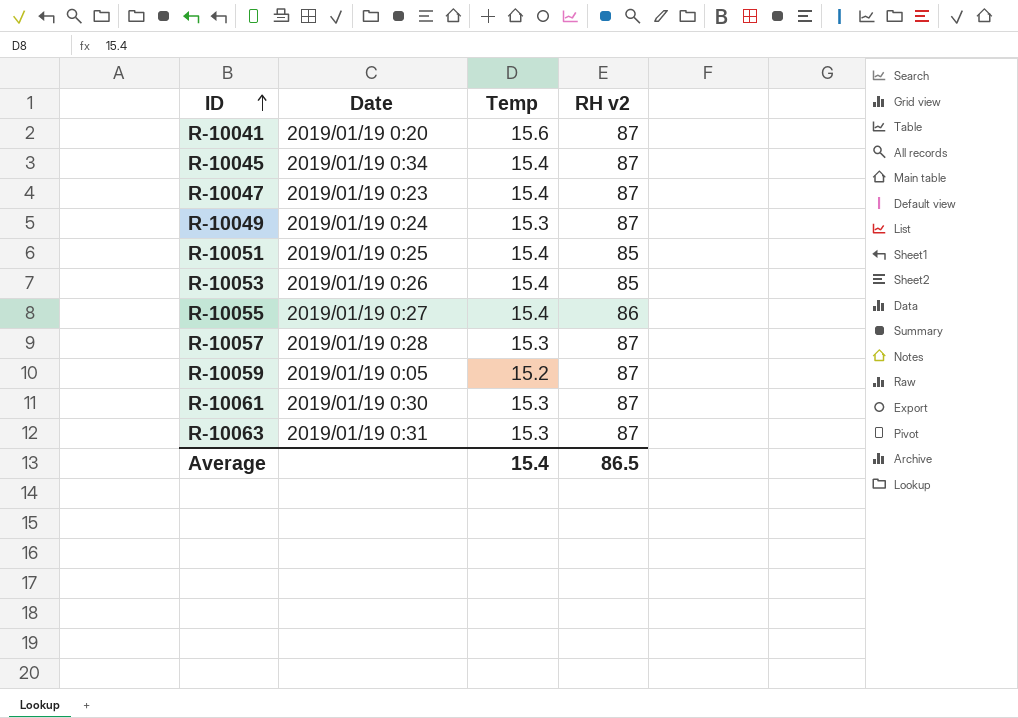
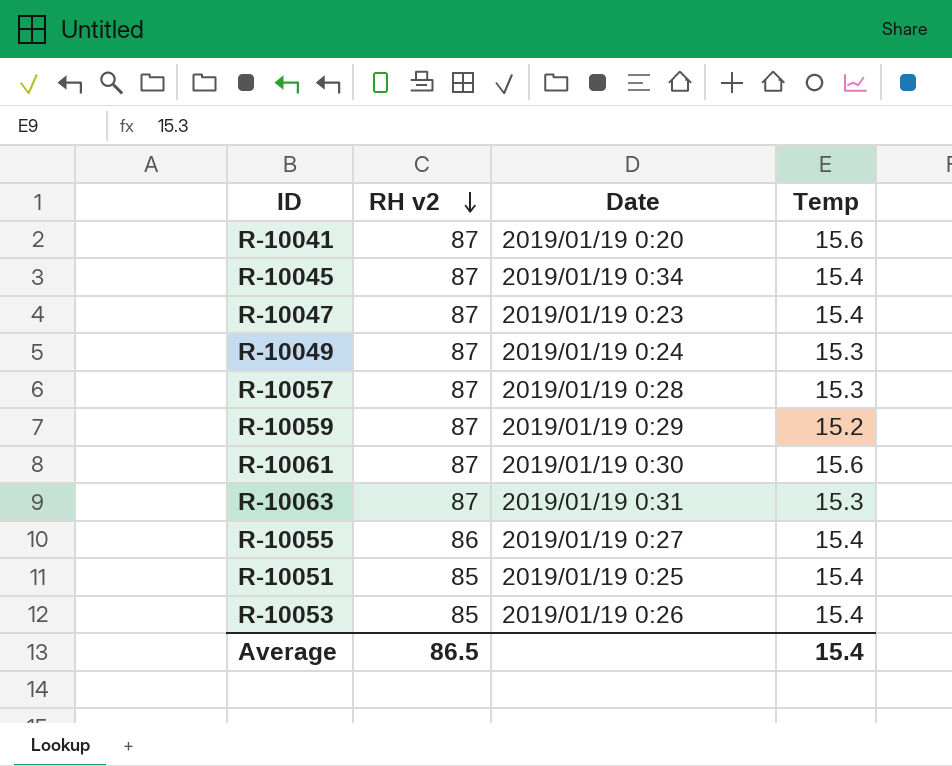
row order: ID ascending -> RH v2 descending
column RH v2 | position: 4 -> 2
R-10059 | Date: 2019/01/19 0:05 -> 2019/01/19 0:29
R-10061 | Temp: 15.3 -> 15.6

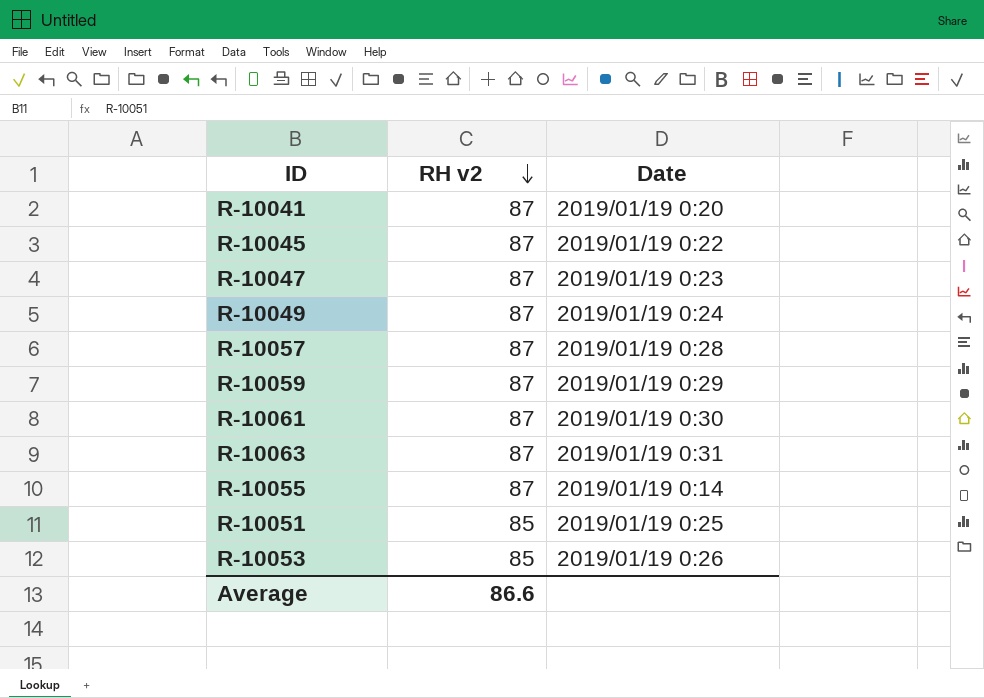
column Temp | position: 4 -> none
R-10045 | Date: 2019/01/19 0:34 -> 2019/01/19 0:22
R-10055 | RH v2: 86 -> 87
R-10055 | Date: 2019/01/19 0:27 -> 2019/01/19 0:14
Average | RH v2: 86.5 -> 86.6

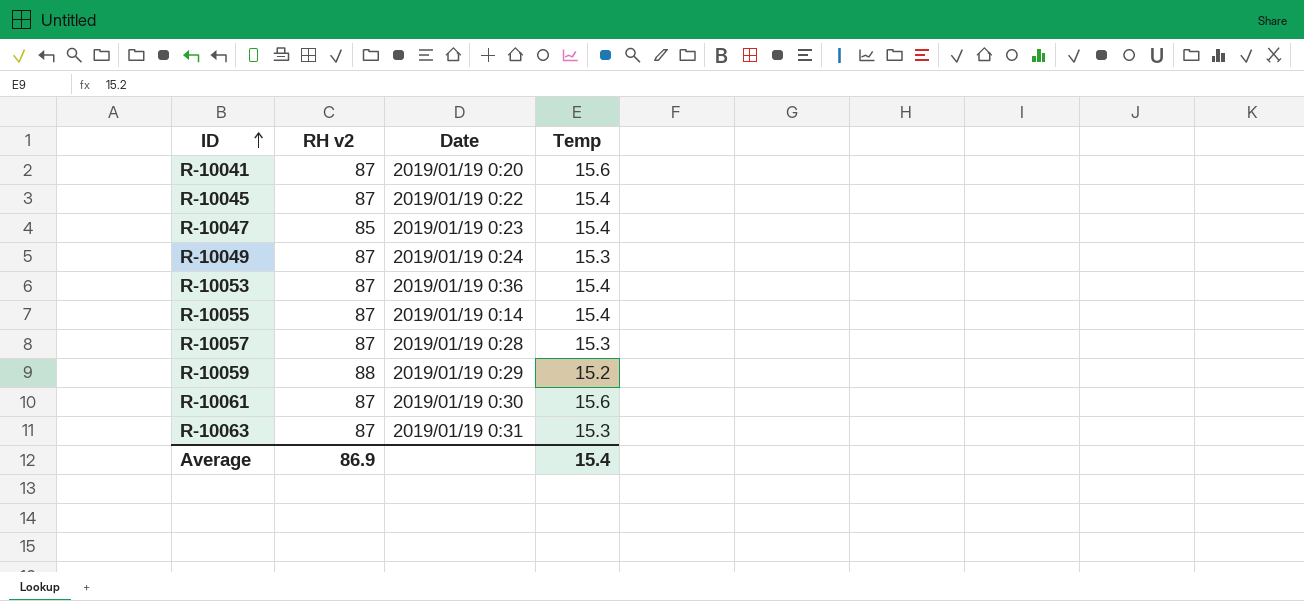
row order: RH v2 descending -> ID ascending
column Temp | position: none -> 4
row R-10051: 85 | 2019/01/19 0:25 -> none
R-10047 | RH v2: 87 -> 85
R-10053 | RH v2: 85 -> 87
R-10053 | Date: 2019/01/19 0:26 -> 2019/01/19 0:36
R-10059 | RH v2: 87 -> 88
Average | RH v2: 86.6 -> 86.9

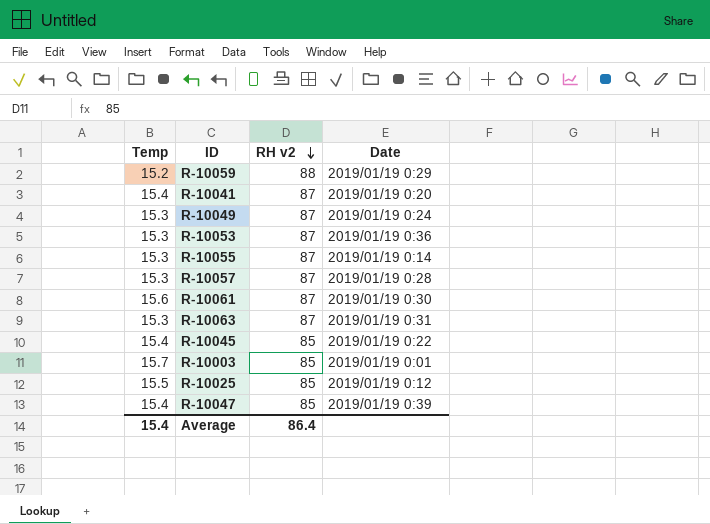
row order: ID ascending -> RH v2 descending
column Temp | position: 4 -> 1
R-10041 | Temp: 15.6 -> 15.4
R-10053 | Temp: 15.4 -> 15.3
R-10055 | Temp: 15.4 -> 15.3
R-10045 | RH v2: 87 -> 85
row R-10003: none -> 15.7 | 85 | 2019/01/19 0:01
row R-10025: none -> 15.5 | 85 | 2019/01/19 0:12
R-10047 | Date: 2019/01/19 0:23 -> 2019/01/19 0:39
Average | RH v2: 86.9 -> 86.4

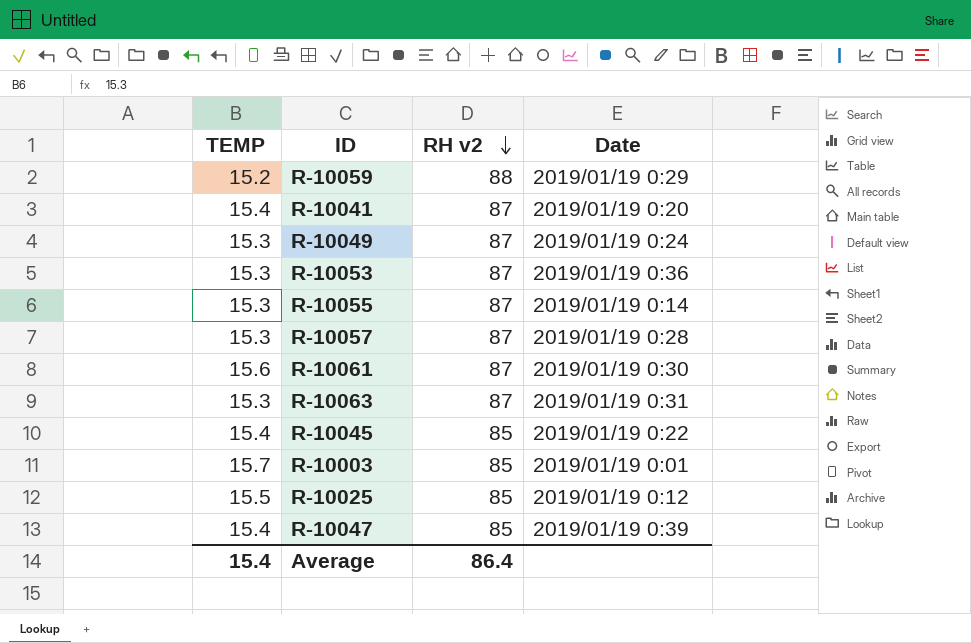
column name: Temp -> TEMP

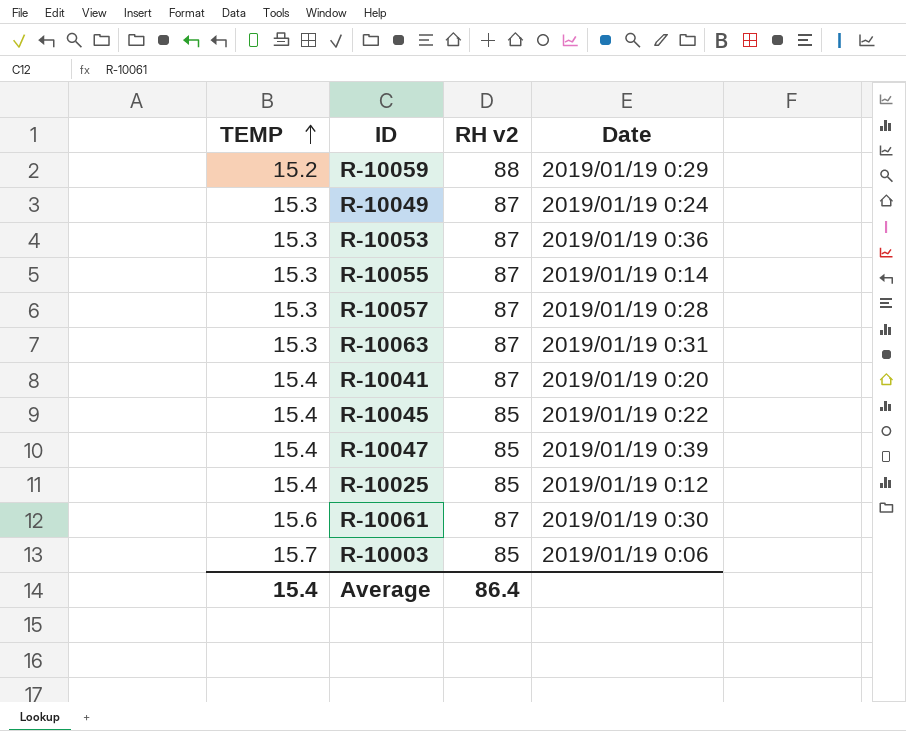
row order: RH v2 descending -> TEMP ascending
R-10025 | TEMP: 15.5 -> 15.4
R-10003 | Date: 2019/01/19 0:01 -> 2019/01/19 0:06

